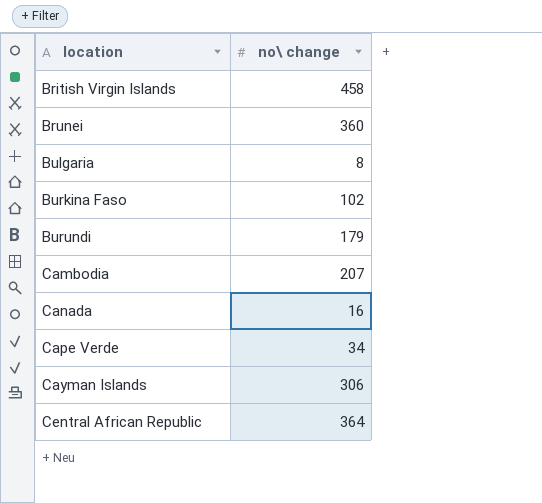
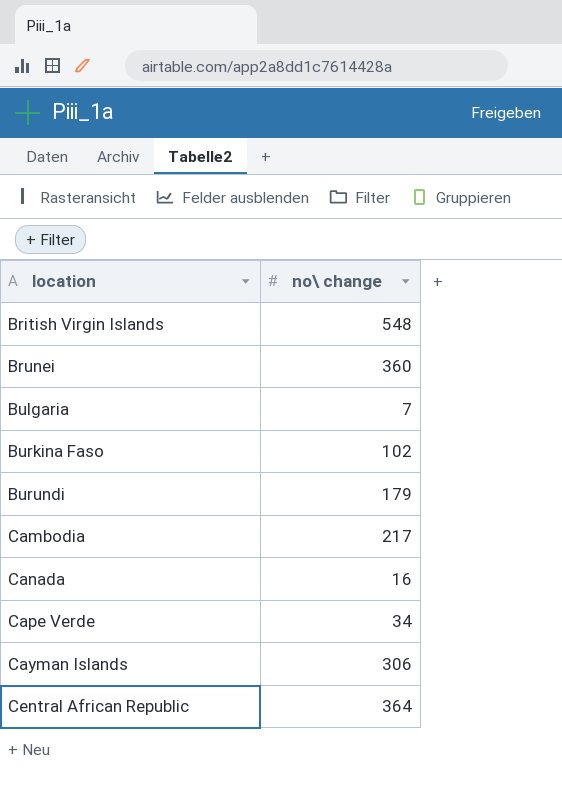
British Virgin Islands | no\ change: 458 -> 548
Bulgaria | no\ change: 8 -> 7
Cambodia | no\ change: 207 -> 217

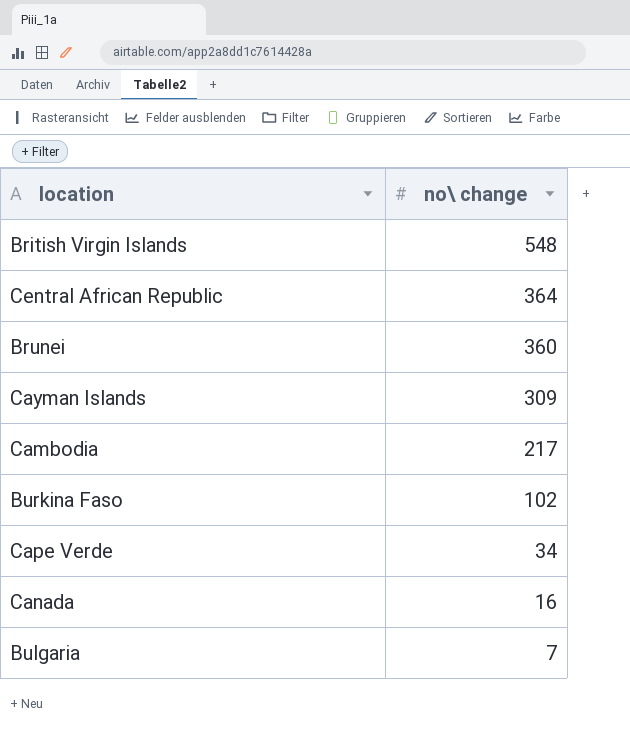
row order: location ascending -> no\ change descending
row Burundi: 179 -> none
Cayman Islands | no\ change: 306 -> 309

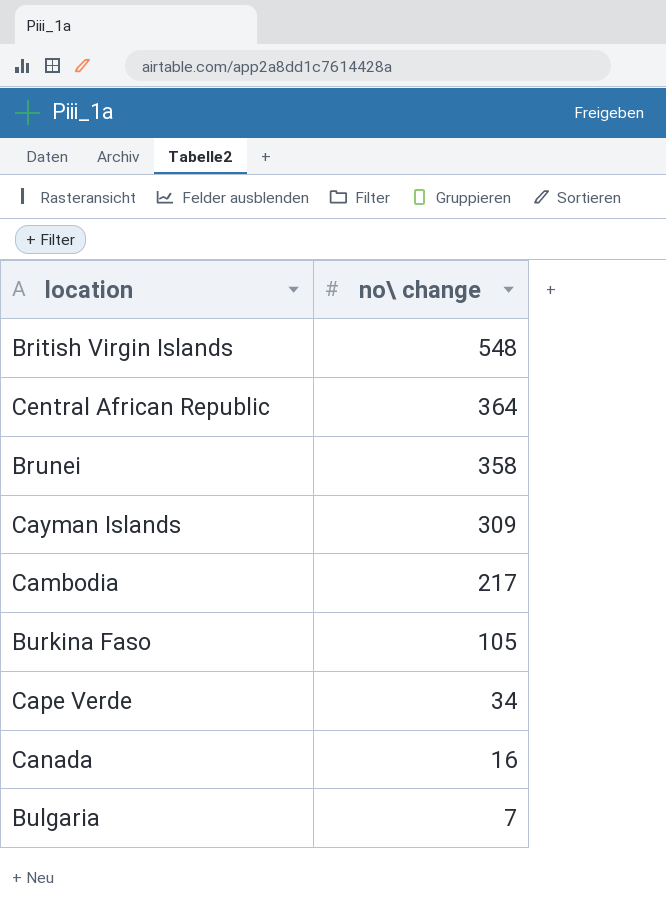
Brunei | no\ change: 360 -> 358
Burkina Faso | no\ change: 102 -> 105

